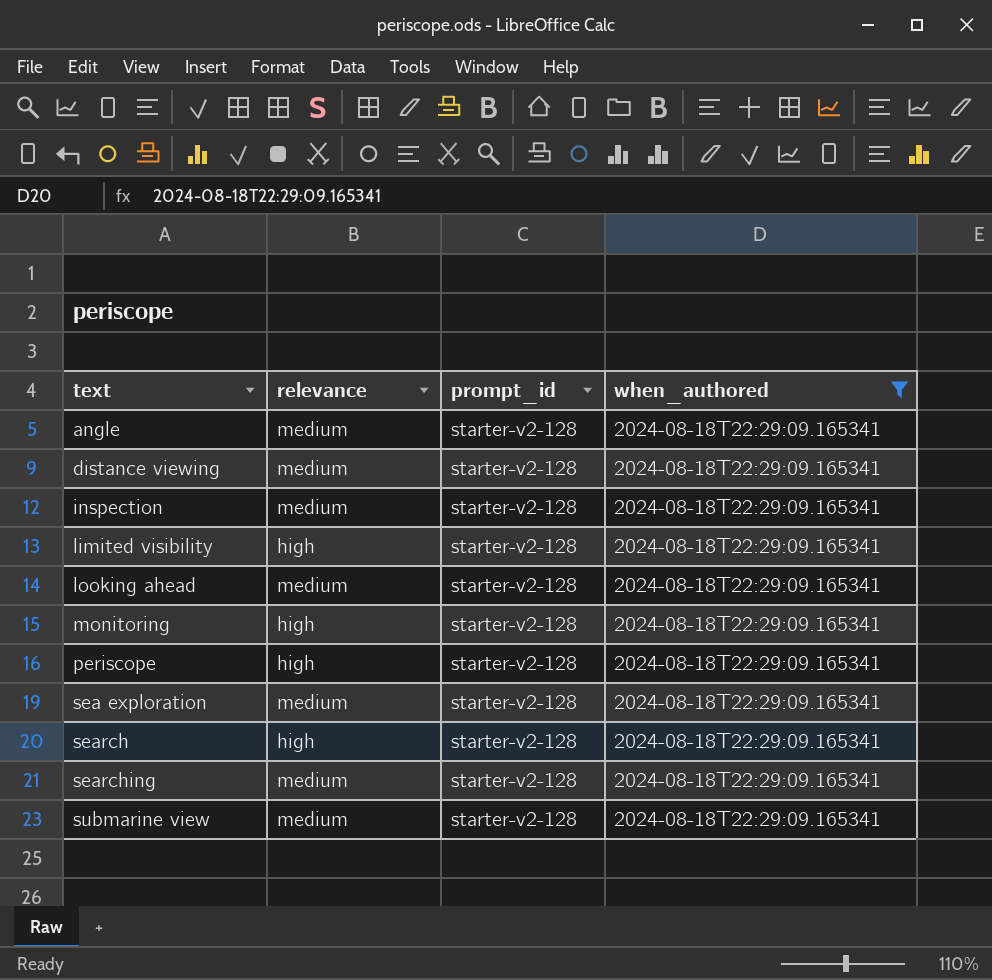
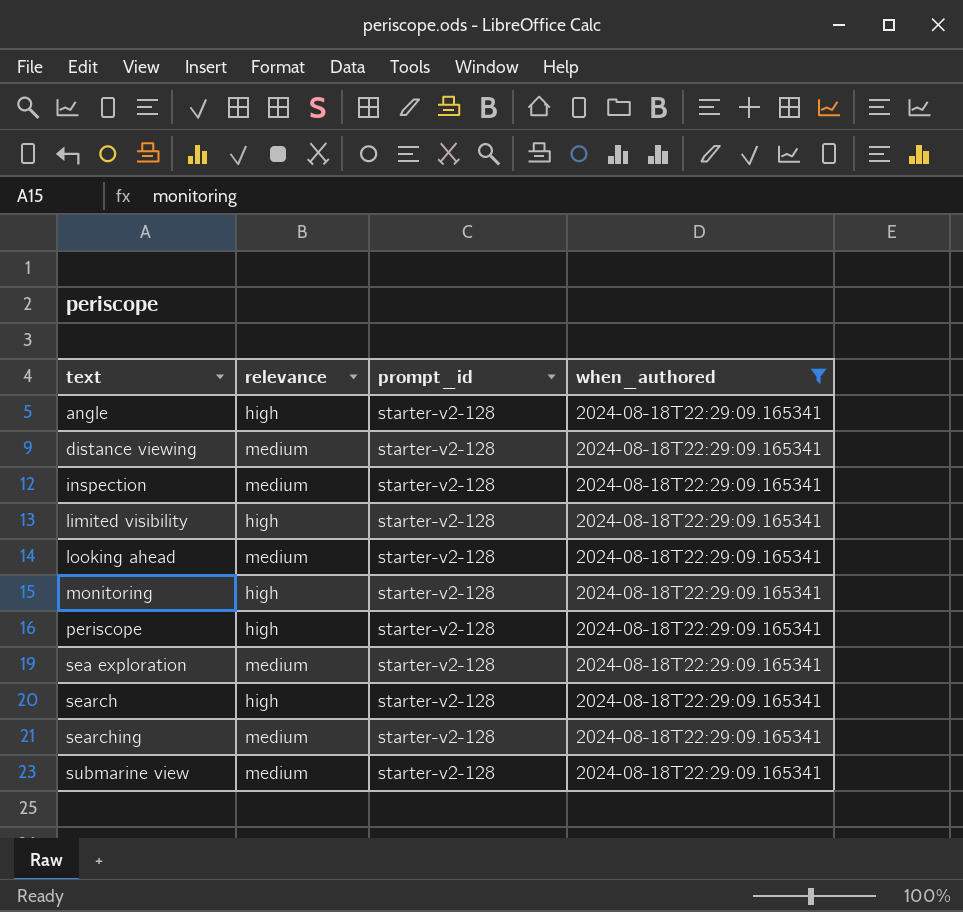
angle | relevance: medium -> high

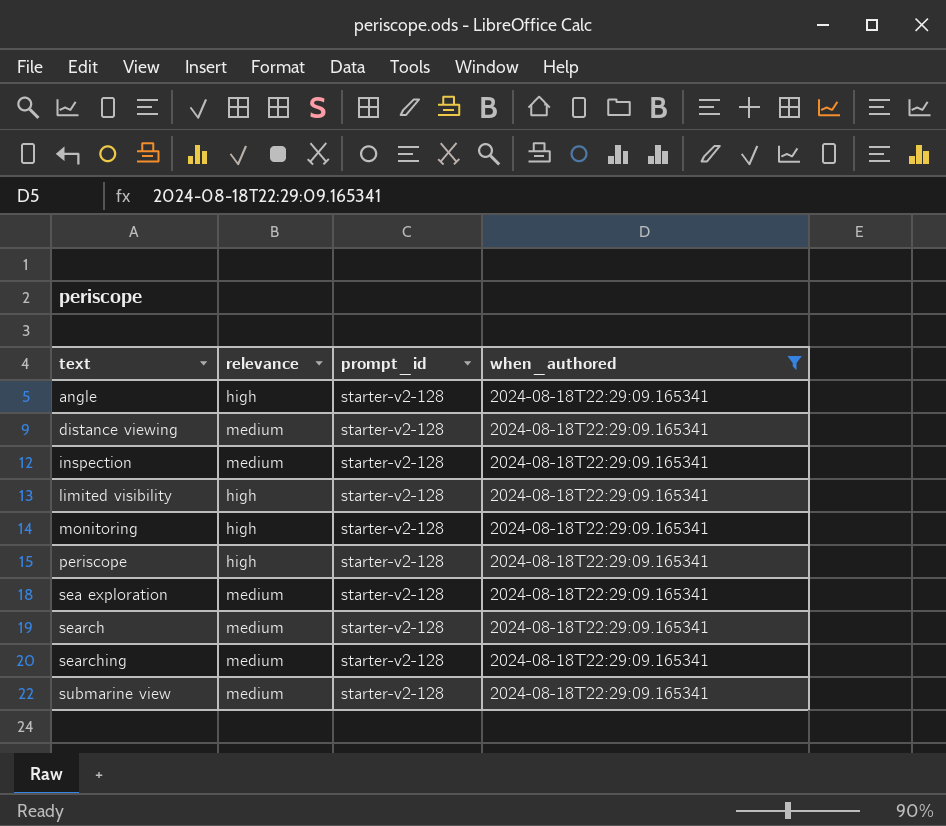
row looking ahead: medium | starter-v2-128 | 2024-08-18T22:29:09.165341 -> none
search | relevance: high -> medium

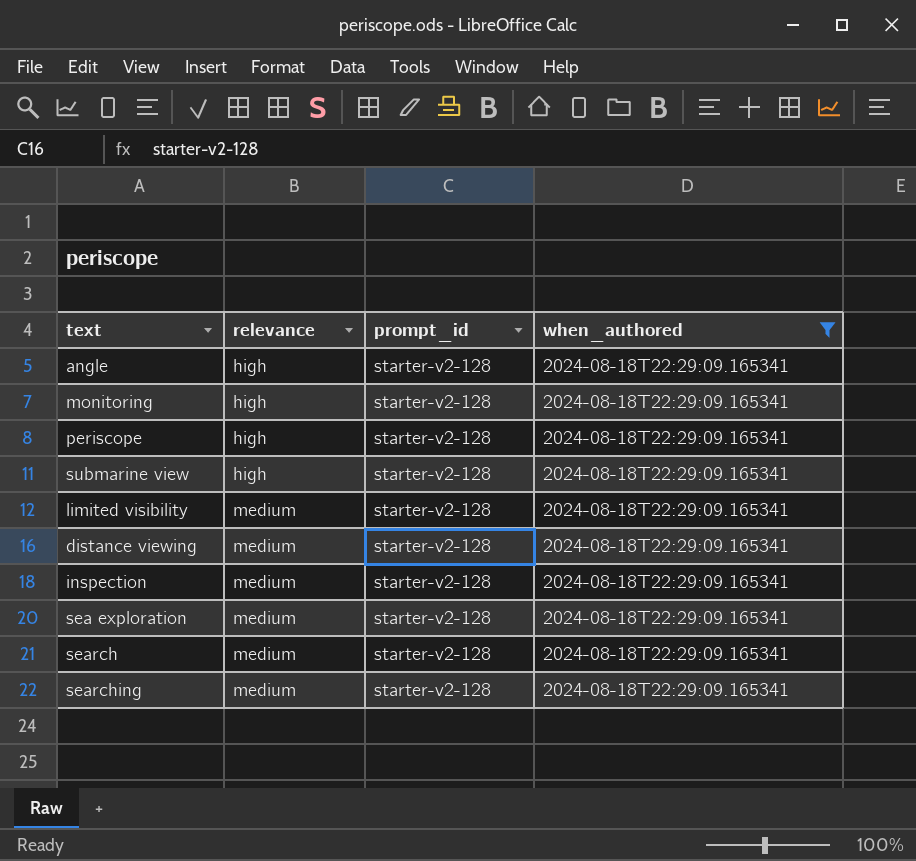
row order: text ascending -> relevance ascending
submarine view | relevance: medium -> high
limited visibility | relevance: high -> medium

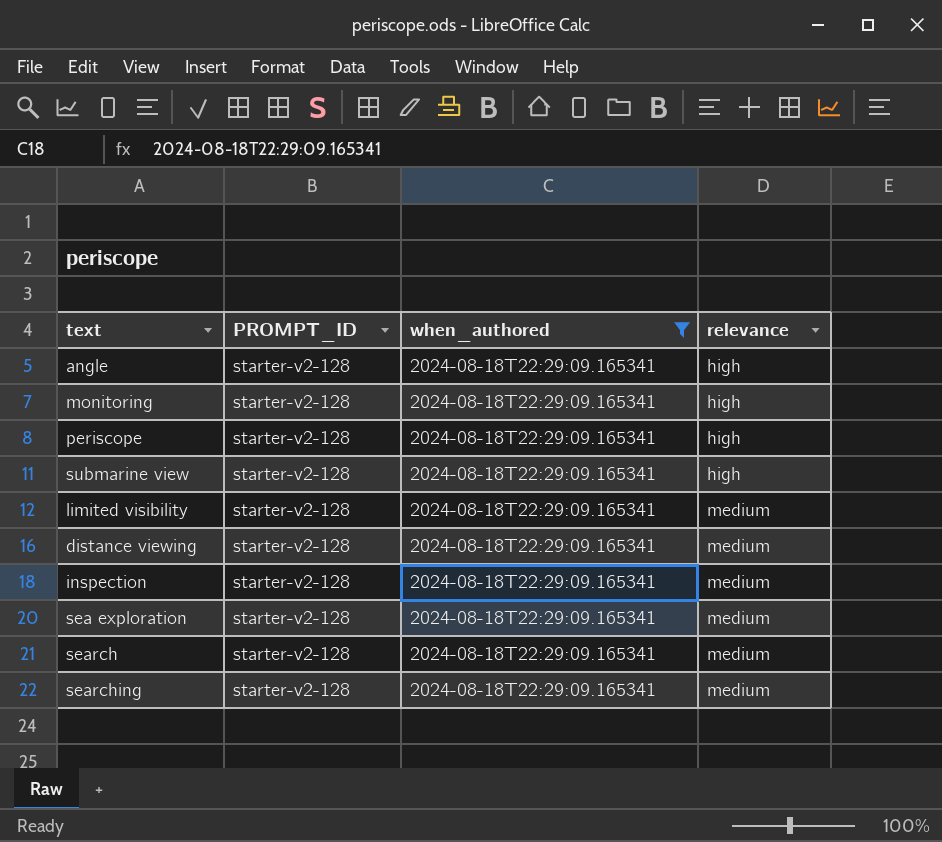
column name: prompt_id -> PROMPT_ID
column relevance | position: 2 -> 4

